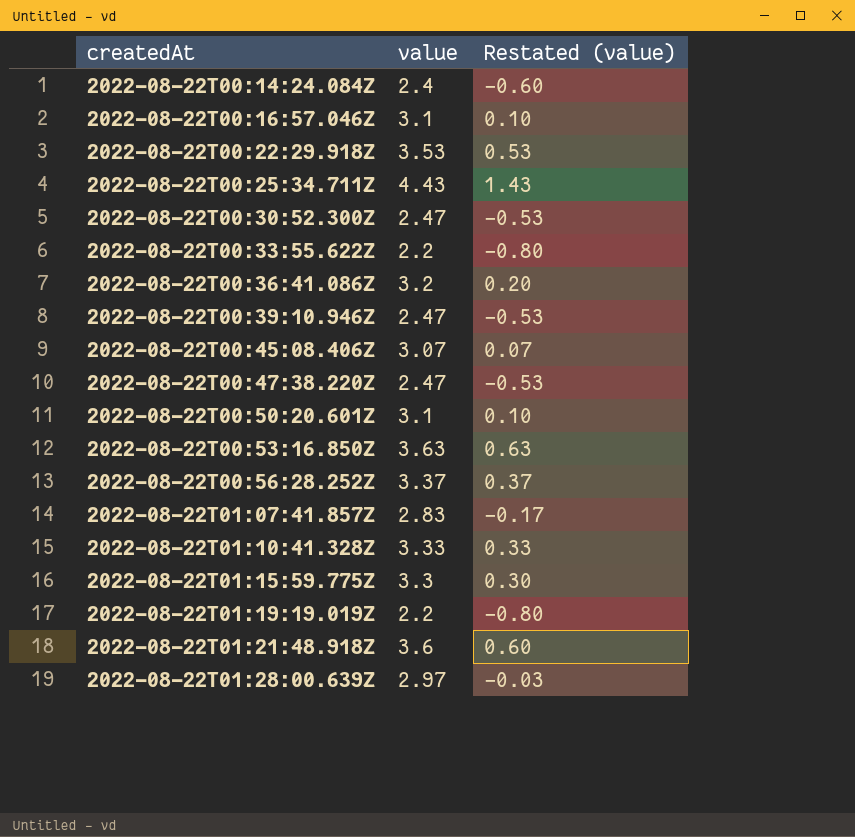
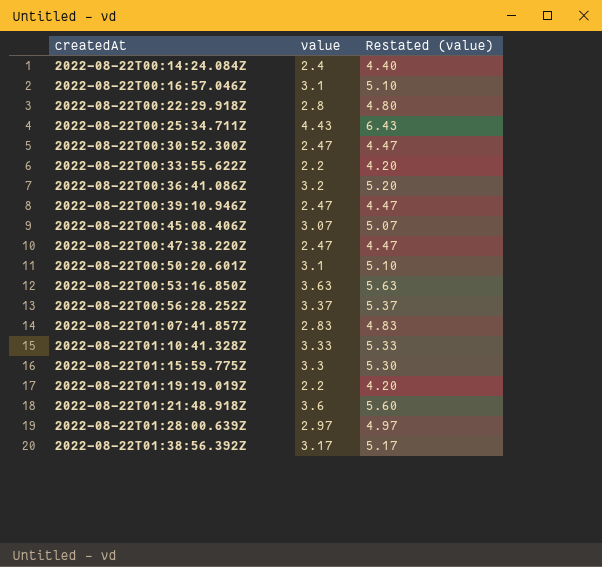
column Restated (value) | formula: [value] - 3 -> [value] + 2
2022-08-22T00:22:29.918Z | value: 3.53 -> 2.8
row 2022-08-22T01:38:56.392Z: none -> 3.17 | 5.17

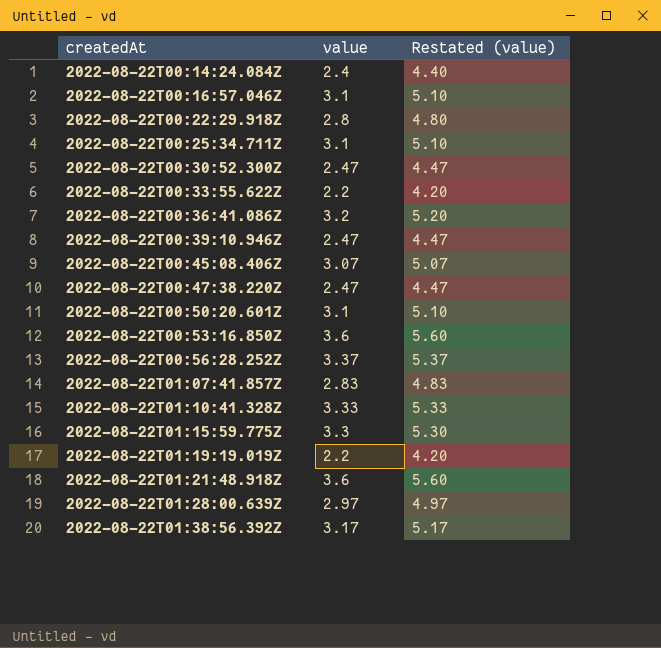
2022-08-22T00:25:34.711Z | value: 4.43 -> 3.1
2022-08-22T00:25:34.711Z | Restated (value): 6.43 -> 5.10
2022-08-22T00:53:16.850Z | value: 3.63 -> 3.6
2022-08-22T00:53:16.850Z | Restated (value): 5.63 -> 5.60

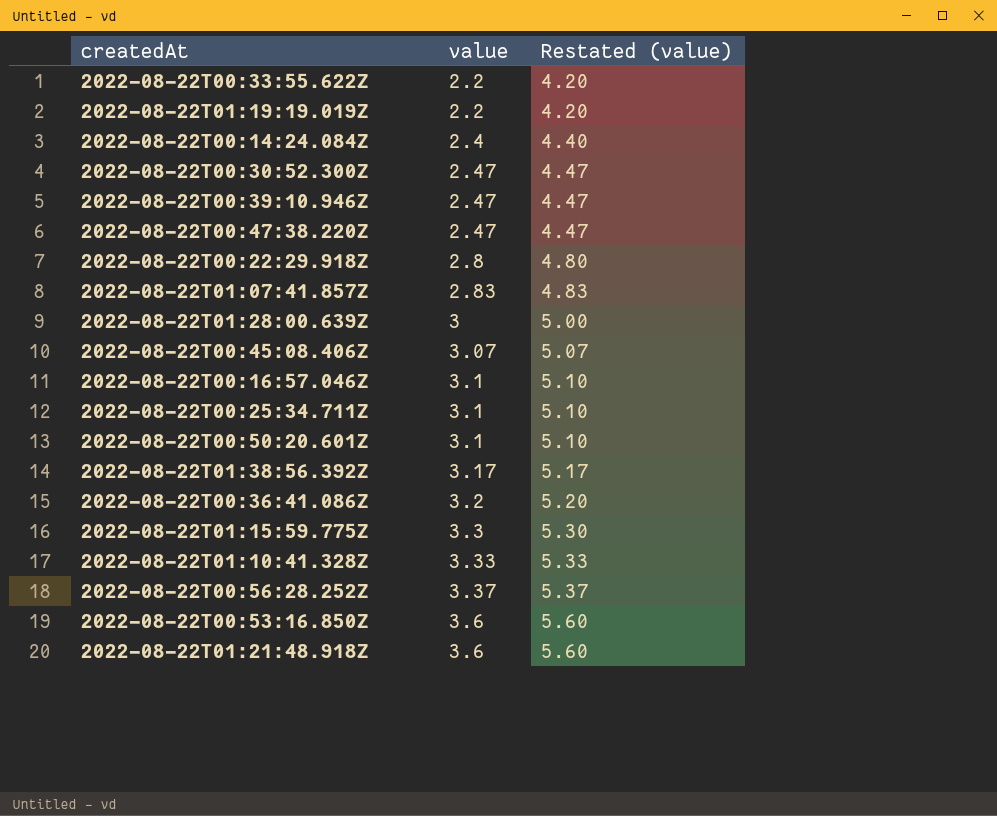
row order: createdAt ascending -> value ascending
2022-08-22T01:28:00.639Z | value: 2.97 -> 3
2022-08-22T01:28:00.639Z | Restated (value): 4.97 -> 5.00

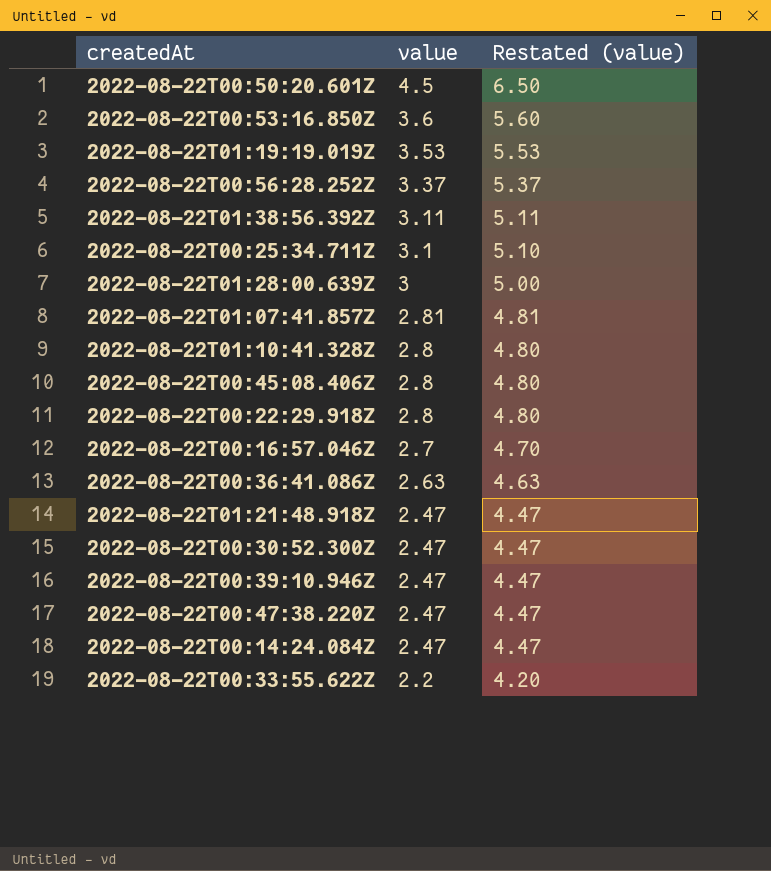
row order: value ascending -> value descending
row 2022-08-22T01:15:59.775Z: 3.3 | 5.30 -> none
2022-08-22T00:50:20.601Z | value: 3.1 -> 4.5
2022-08-22T00:50:20.601Z | Restated (value): 5.10 -> 6.50
2022-08-22T01:19:19.019Z | value: 2.2 -> 3.53
2022-08-22T01:19:19.019Z | Restated (value): 4.20 -> 5.53
2022-08-22T01:38:56.392Z | value: 3.17 -> 3.11
2022-08-22T01:38:56.392Z | Restated (value): 5.17 -> 5.11
2022-08-22T01:07:41.857Z | value: 2.83 -> 2.81
2022-08-22T01:07:41.857Z | Restated (value): 4.83 -> 4.81
2022-08-22T01:10:41.328Z | value: 3.33 -> 2.8
2022-08-22T01:10:41.328Z | Restated (value): 5.33 -> 4.80
2022-08-22T00:45:08.406Z | value: 3.07 -> 2.8
2022-08-22T00:45:08.406Z | Restated (value): 5.07 -> 4.80
2022-08-22T00:16:57.046Z | value: 3.1 -> 2.7
2022-08-22T00:16:57.046Z | Restated (value): 5.10 -> 4.70
2022-08-22T00:36:41.086Z | value: 3.2 -> 2.63
2022-08-22T00:36:41.086Z | Restated (value): 5.20 -> 4.63
2022-08-22T01:21:48.918Z | value: 3.6 -> 2.47
2022-08-22T01:21:48.918Z | Restated (value): 5.60 -> 4.47
2022-08-22T00:14:24.084Z | value: 2.4 -> 2.47
2022-08-22T00:14:24.084Z | Restated (value): 4.40 -> 4.47

